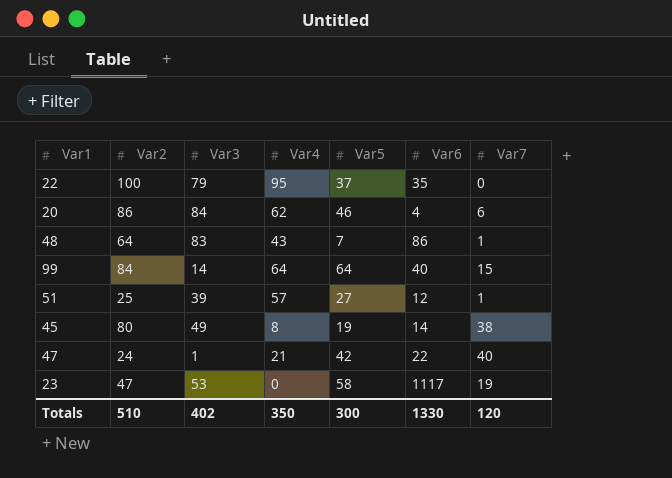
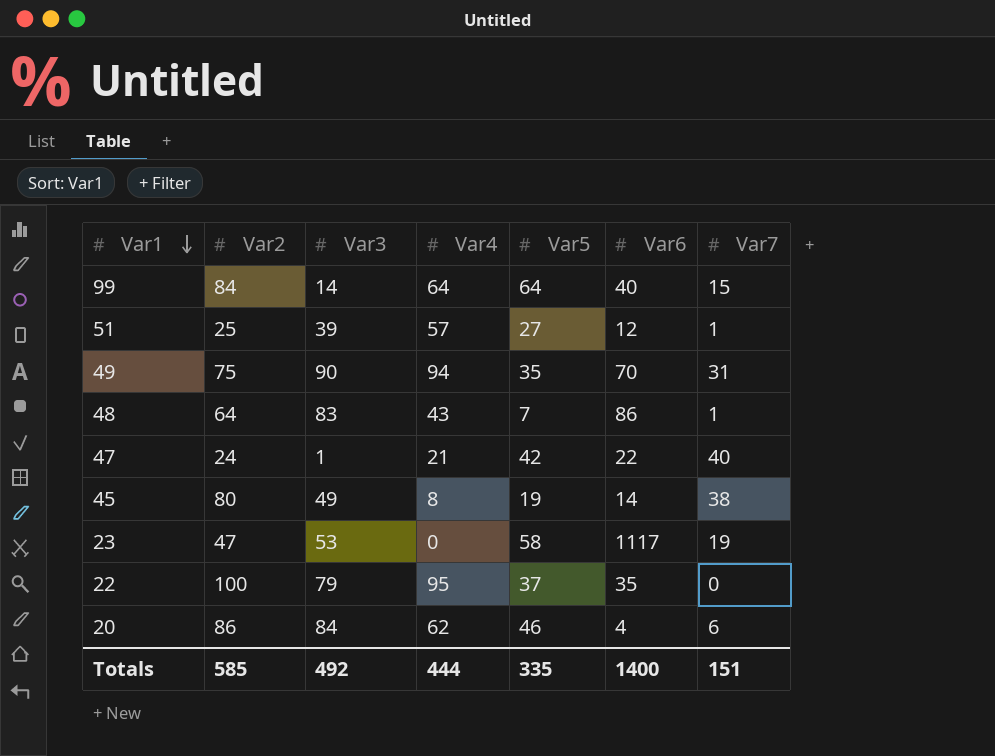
row order: none -> Var1 descending
row 49: none -> 75 | 90 | 94 | 35 | 70 | 31
Totals | Var2: 510 -> 585
Totals | Var3: 402 -> 492
Totals | Var4: 350 -> 444
Totals | Var5: 300 -> 335
Totals | Var6: 1330 -> 1400
Totals | Var7: 120 -> 151

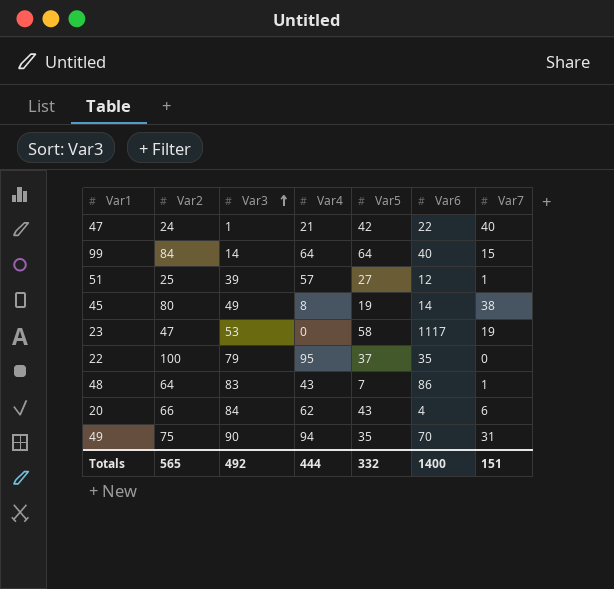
row order: Var1 descending -> Var3 ascending
20 | Var2: 86 -> 66
20 | Var5: 46 -> 43
Totals | Var2: 585 -> 565
Totals | Var5: 335 -> 332

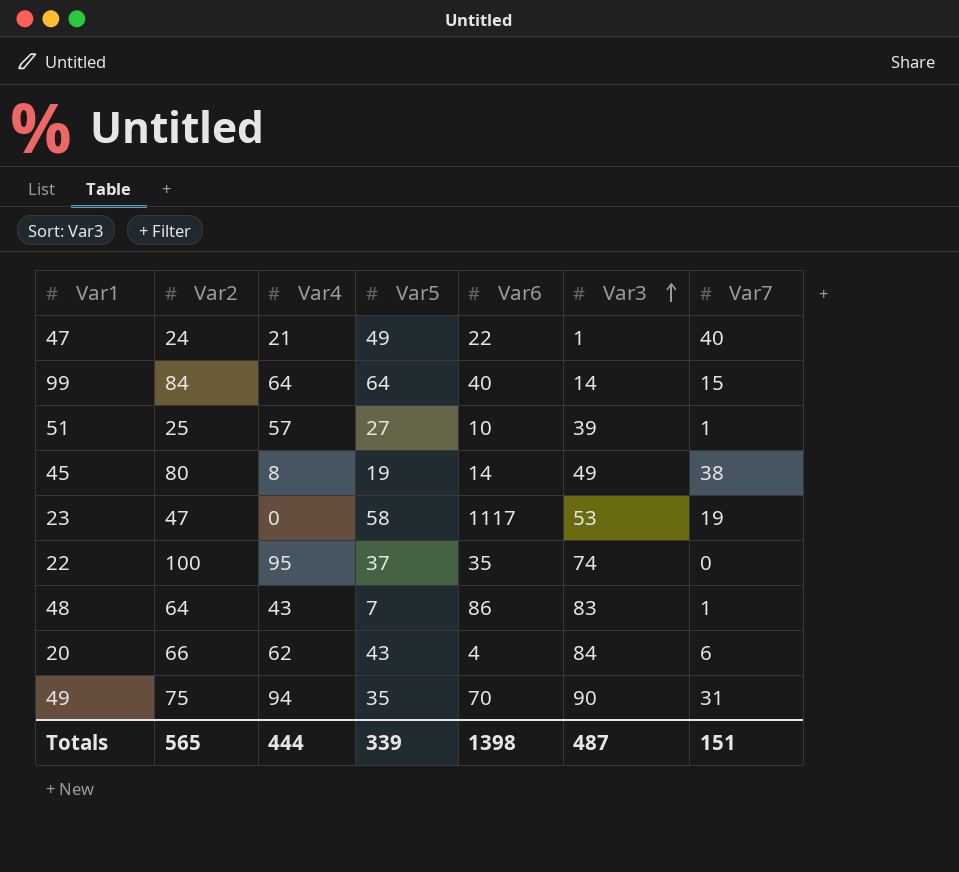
column Var3 | position: 3 -> 6
47 | Var5: 42 -> 49
51 | Var6: 12 -> 10
22 | Var3: 79 -> 74
Totals | Var5: 332 -> 339
Totals | Var6: 1400 -> 1398
Totals | Var3: 492 -> 487

